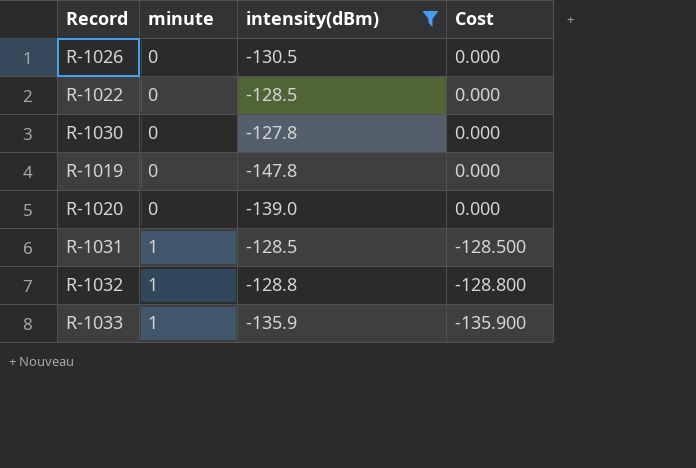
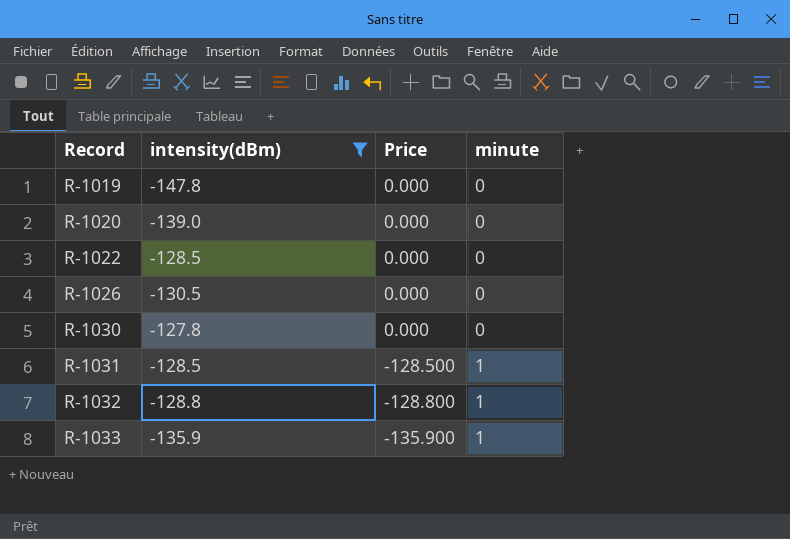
row order: minute ascending -> Record ascending
column name: Cost -> Price
column minute | position: 2 -> 4

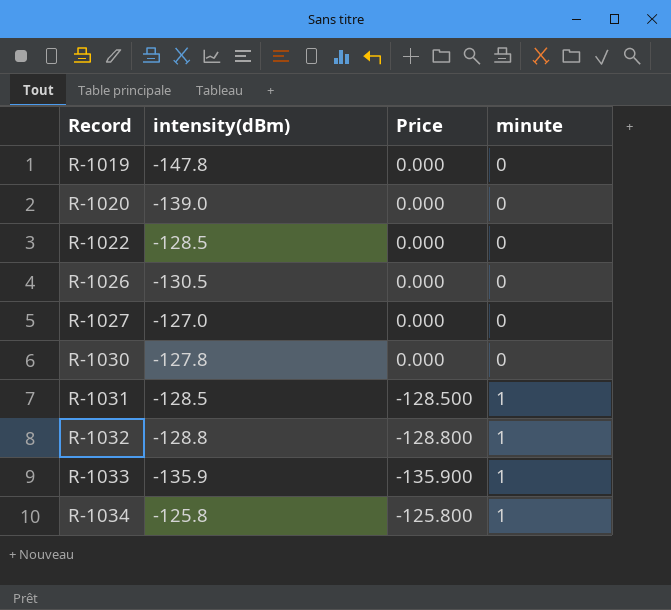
filter: intensity(dBm) <= -127.8 -> none

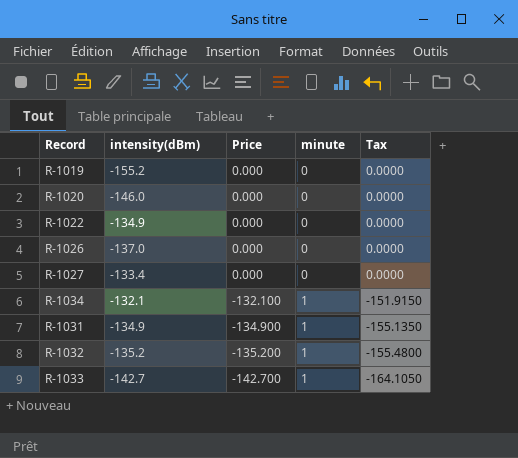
row order: Record ascending -> Price descending
column Tax | formula: none -> [Price] * 1.15
row R-1030: -127.8 | 0.000 | 0 -> none
R-1019 | intensity(dBm): -147.8 -> -155.2
R-1020 | intensity(dBm): -139.0 -> -146.0
R-1022 | intensity(dBm): -128.5 -> -134.9
R-1026 | intensity(dBm): -130.5 -> -137.0
R-1027 | intensity(dBm): -127.0 -> -133.4
R-1034 | intensity(dBm): -125.8 -> -132.1
R-1034 | Price: -125.800 -> -132.100
R-1031 | intensity(dBm): -128.5 -> -134.9
R-1031 | Price: -128.500 -> -134.900
R-1032 | intensity(dBm): -128.8 -> -135.2
R-1032 | Price: -128.800 -> -135.200
R-1033 | intensity(dBm): -135.9 -> -142.7
R-1033 | Price: -135.900 -> -142.700

